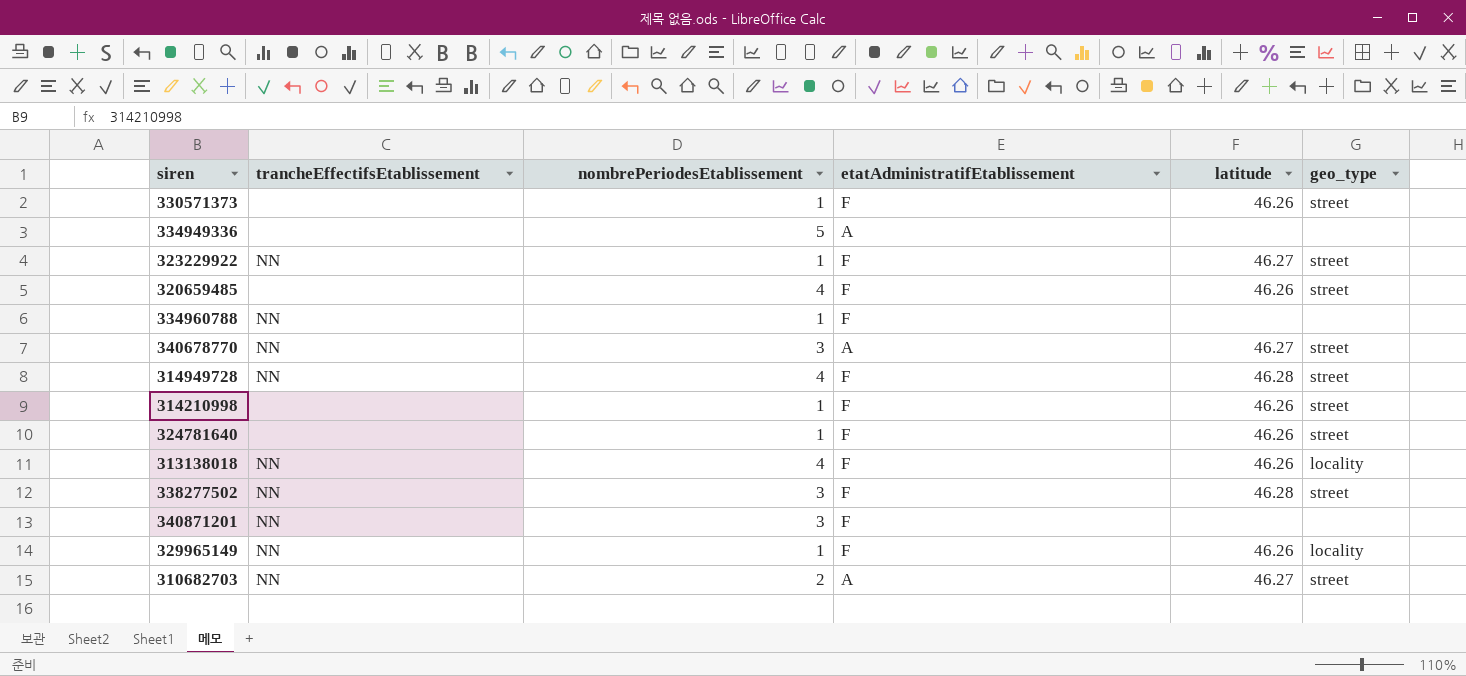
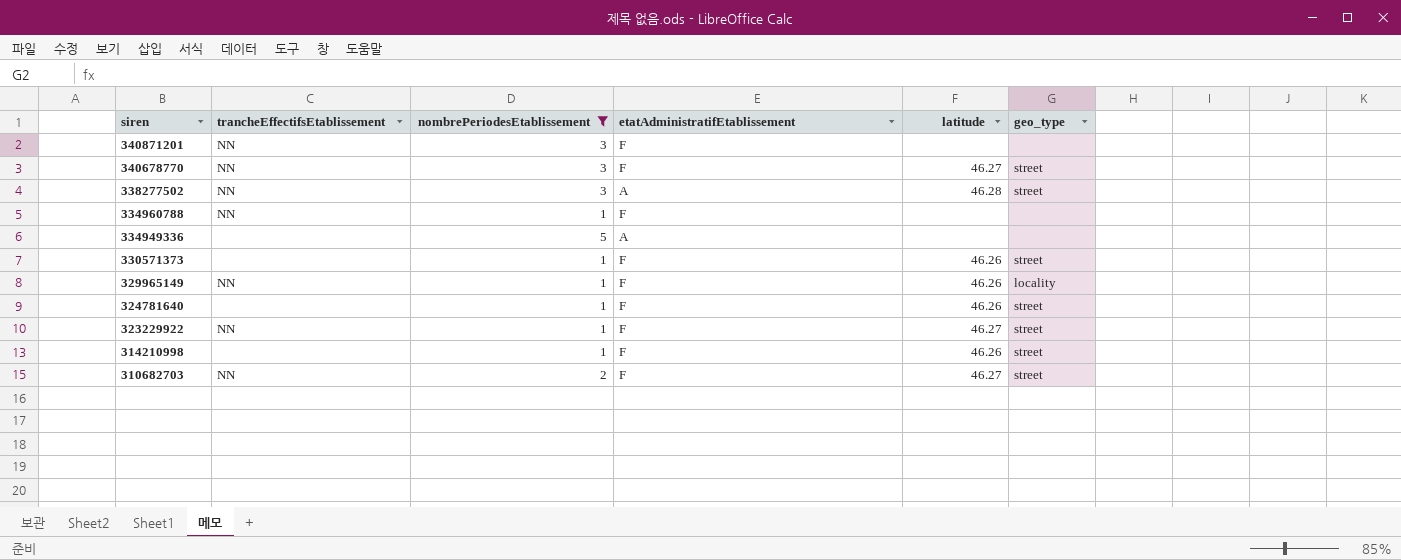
filter: none -> nombrePeriodesEtablissement != 4
row order: none -> siren descending
340678770 | etatAdministratifEtablissement: A -> F
338277502 | etatAdministratifEtablissement: F -> A
310682703 | etatAdministratifEtablissement: A -> F

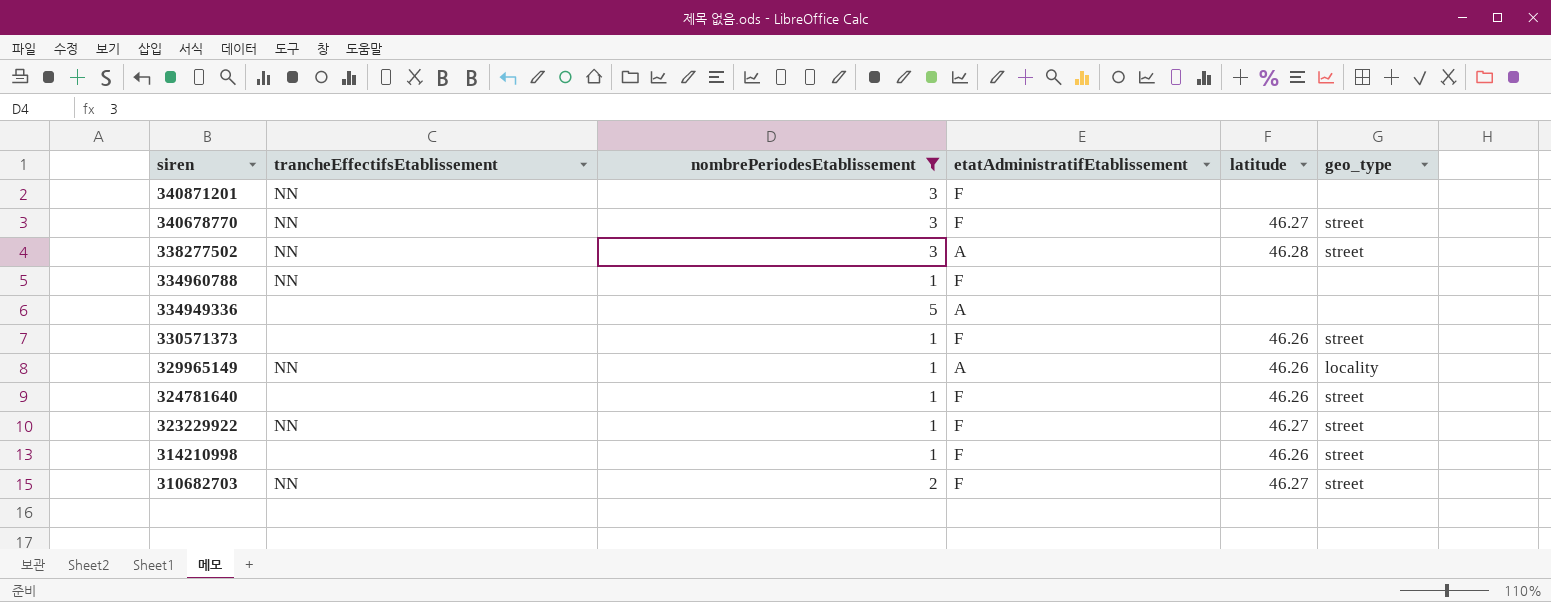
329965149 | etatAdministratifEtablissement: F -> A

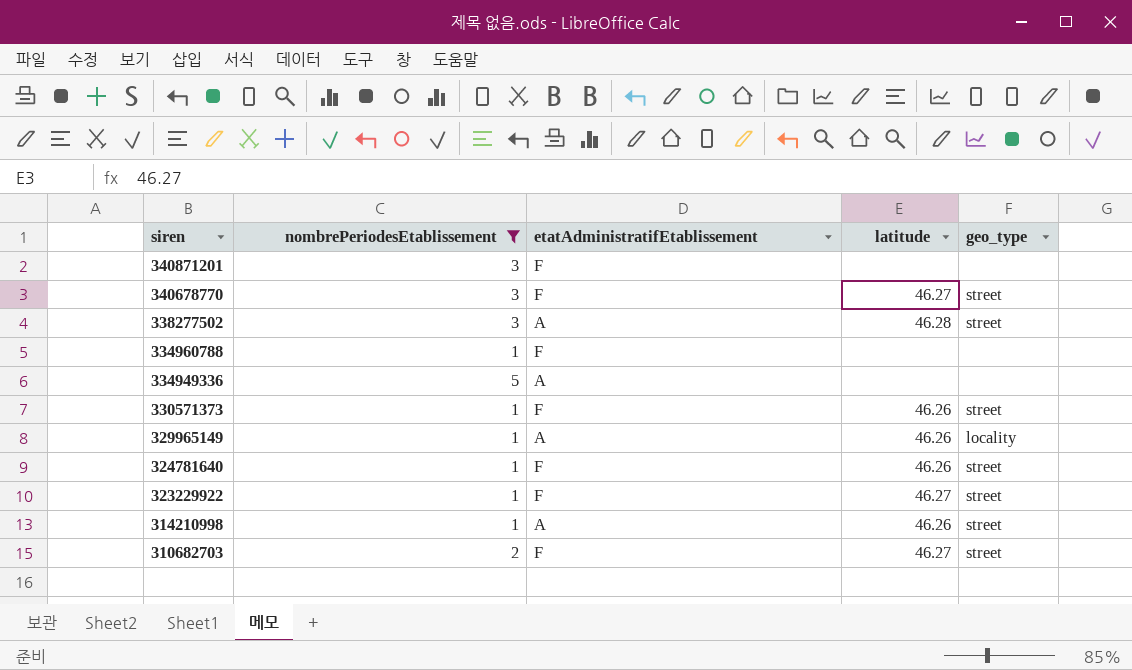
column trancheEffectifsEtablissement | position: 2 -> none
314210998 | etatAdministratifEtablissement: F -> A

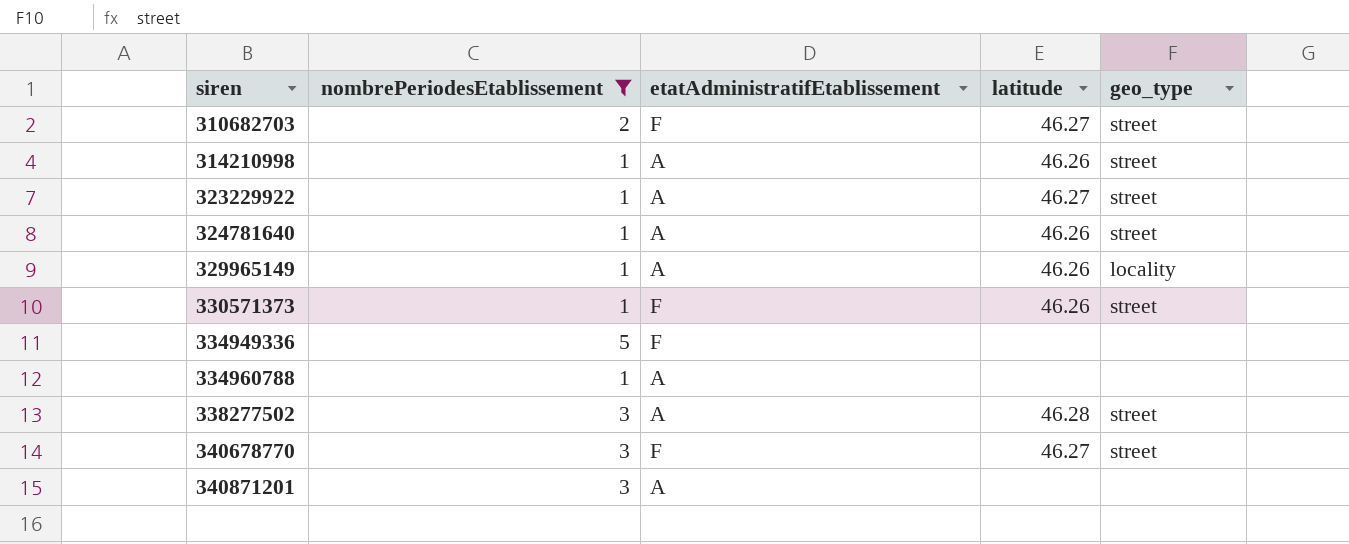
row order: siren descending -> siren ascending
323229922 | etatAdministratifEtablissement: F -> A
324781640 | etatAdministratifEtablissement: F -> A
334949336 | etatAdministratifEtablissement: A -> F
334960788 | etatAdministratifEtablissement: F -> A
340871201 | etatAdministratifEtablissement: F -> A

